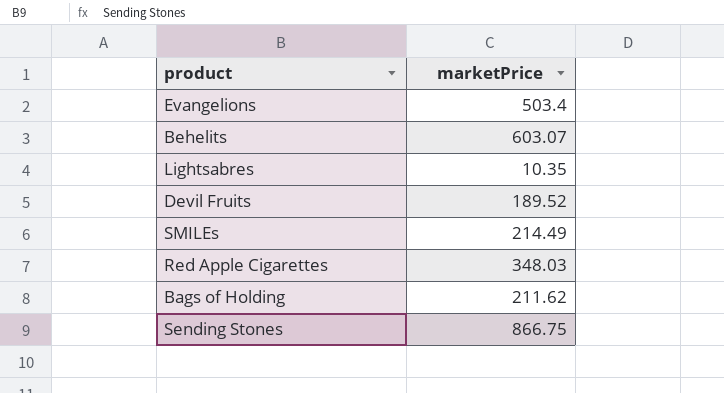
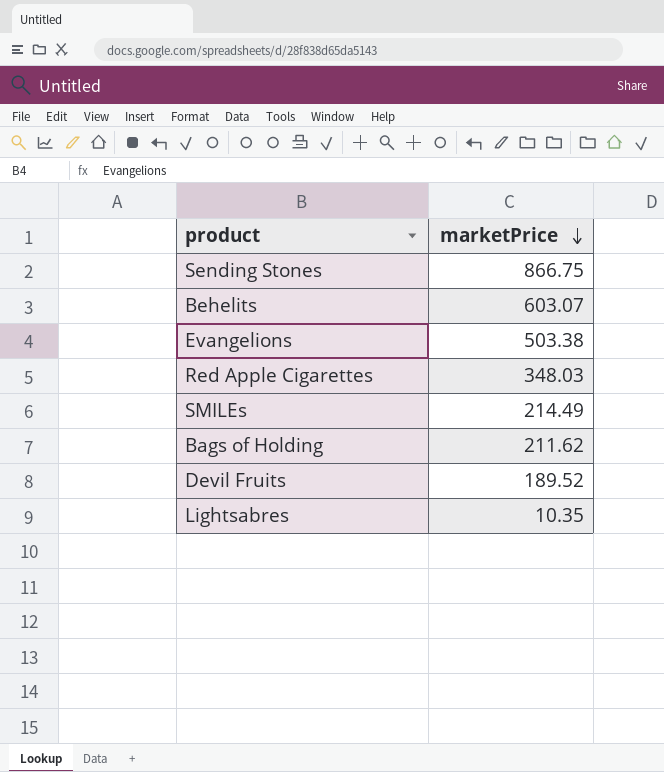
row order: none -> marketPrice descending
Evangelions | marketPrice: 503.4 -> 503.38

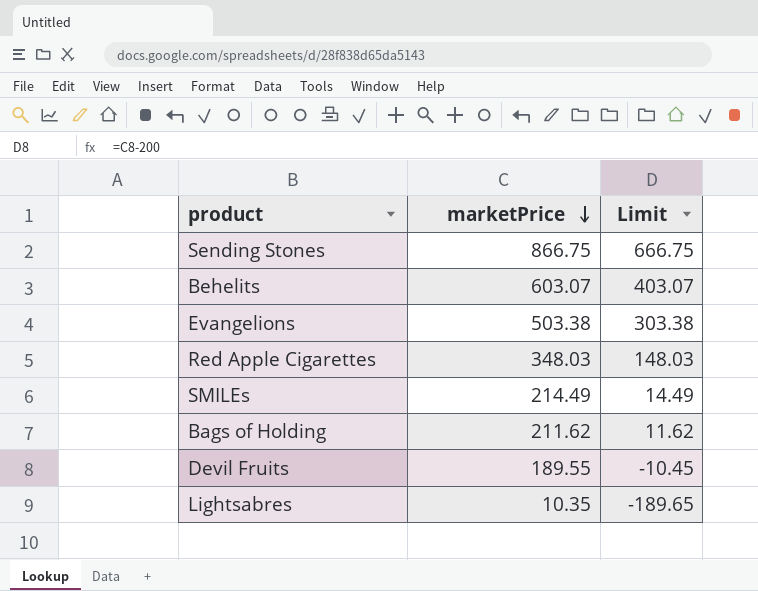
column Limit | formula: none -> [marketPrice] - 200
Devil Fruits | marketPrice: 189.52 -> 189.55

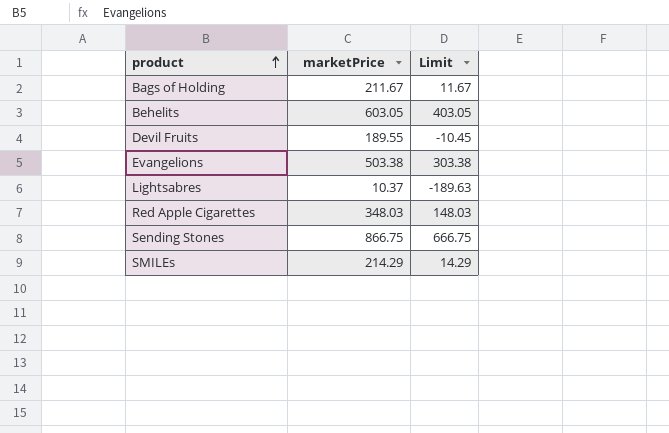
row order: marketPrice descending -> product ascending
Bags of Holding | marketPrice: 211.62 -> 211.67
Bags of Holding | Limit: 11.62 -> 11.67
Behelits | marketPrice: 603.07 -> 603.05
Behelits | Limit: 403.07 -> 403.05
Lightsabres | marketPrice: 10.35 -> 10.37
Lightsabres | Limit: -189.65 -> -189.63
SMILEs | marketPrice: 214.49 -> 214.29
SMILEs | Limit: 14.49 -> 14.29

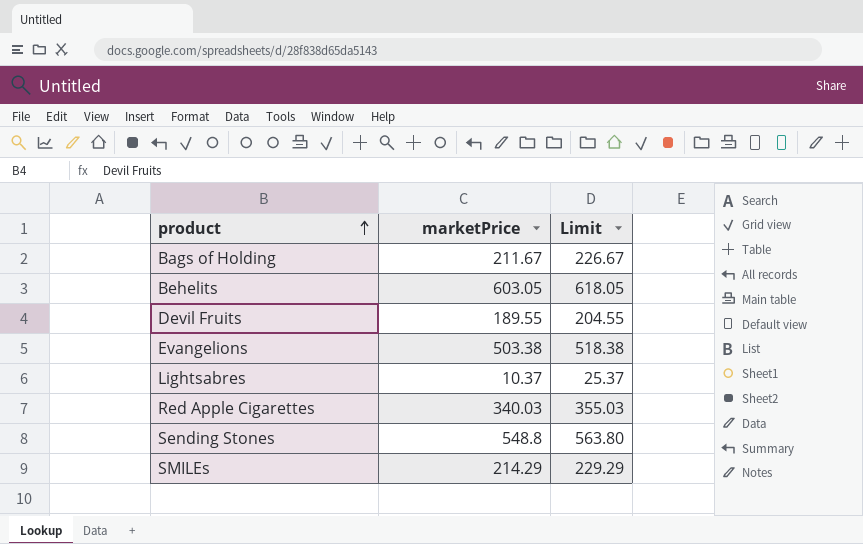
column Limit | formula: [marketPrice] - 200 -> [marketPrice] + 15
Red Apple Cigarettes | marketPrice: 348.03 -> 340.03
Sending Stones | marketPrice: 866.75 -> 548.8

